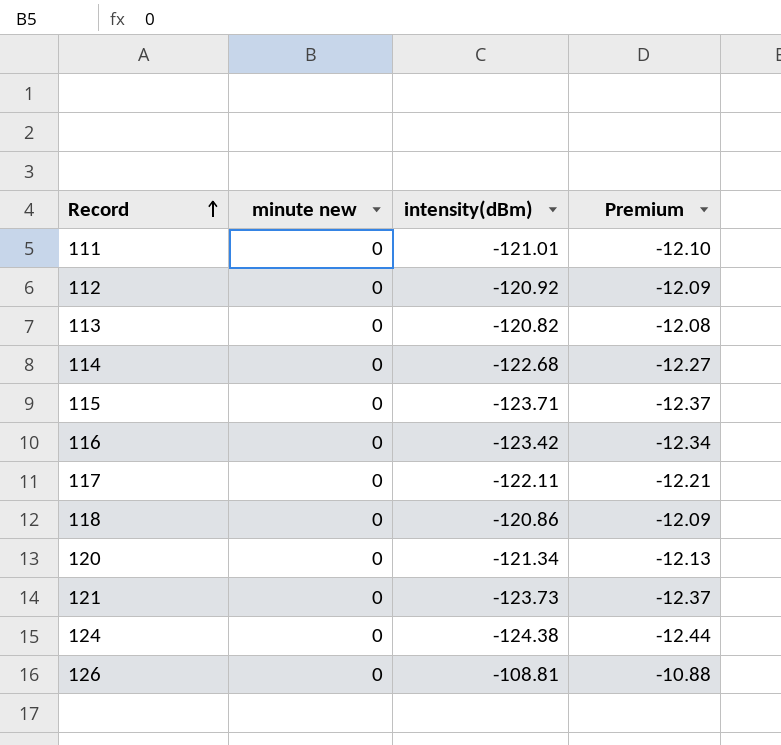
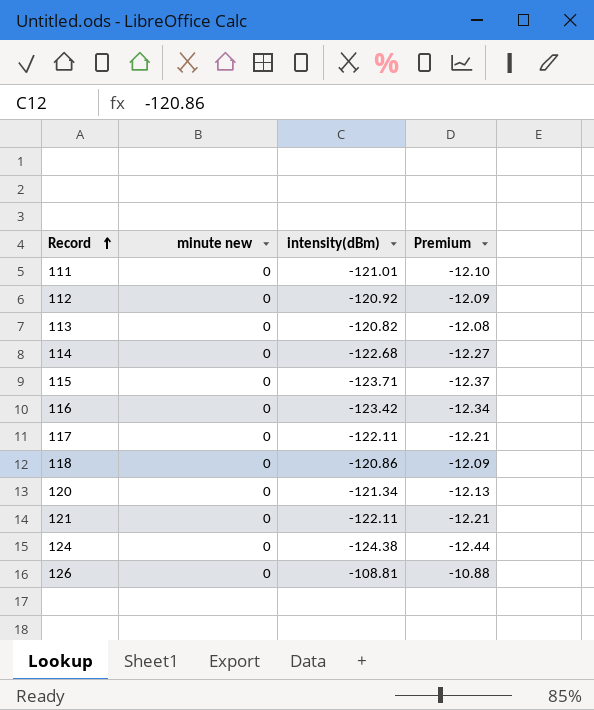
121 | intensity(dBm): -123.73 -> -122.11
121 | Premium: -12.37 -> -12.21

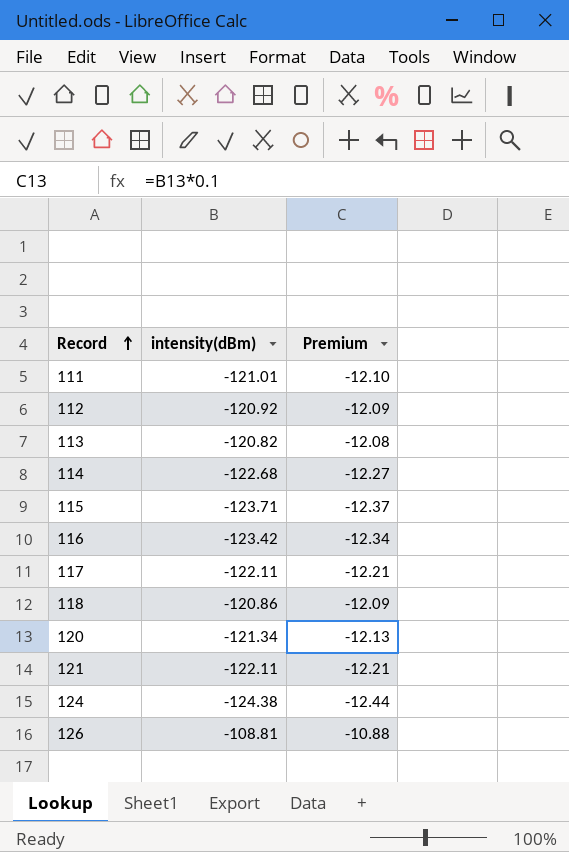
column minute new | position: 2 -> none

